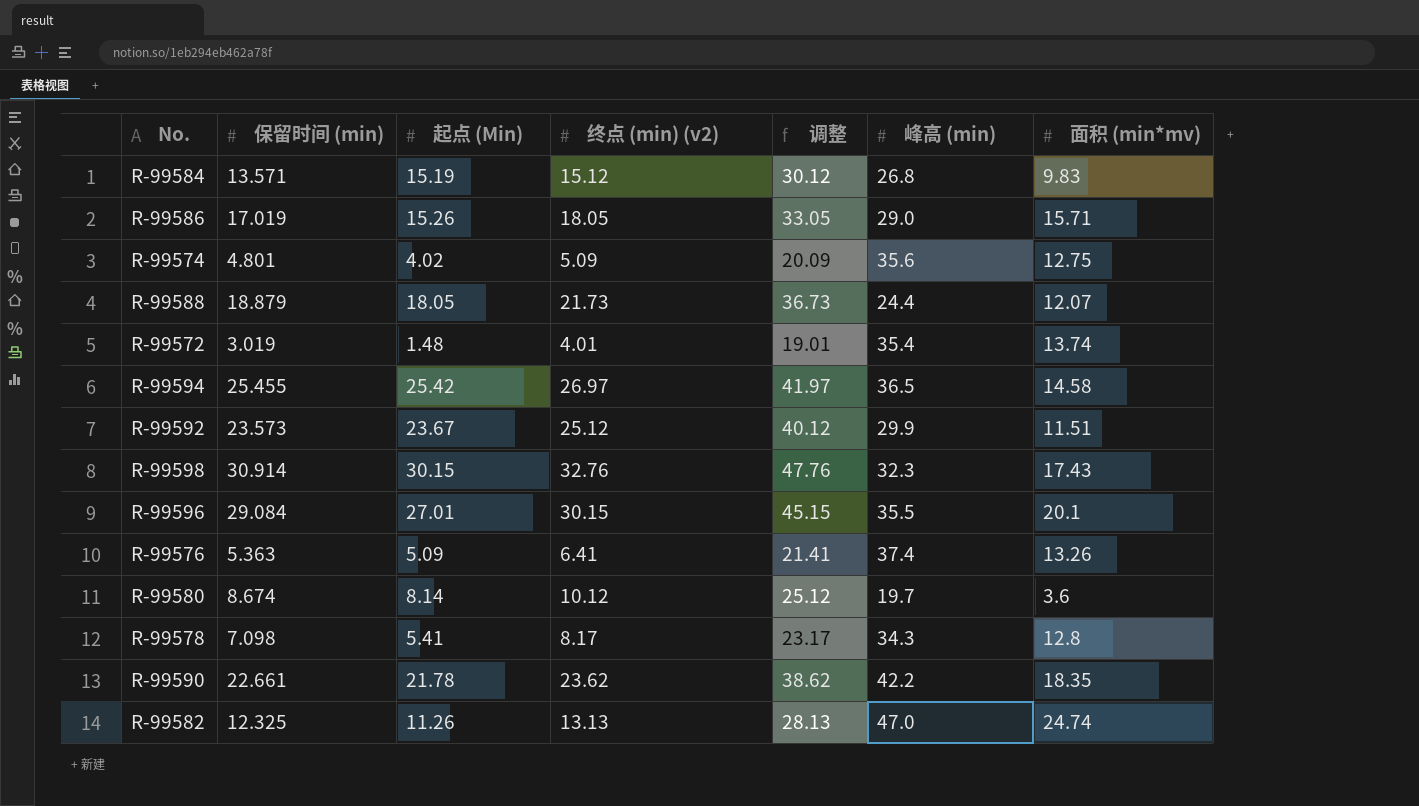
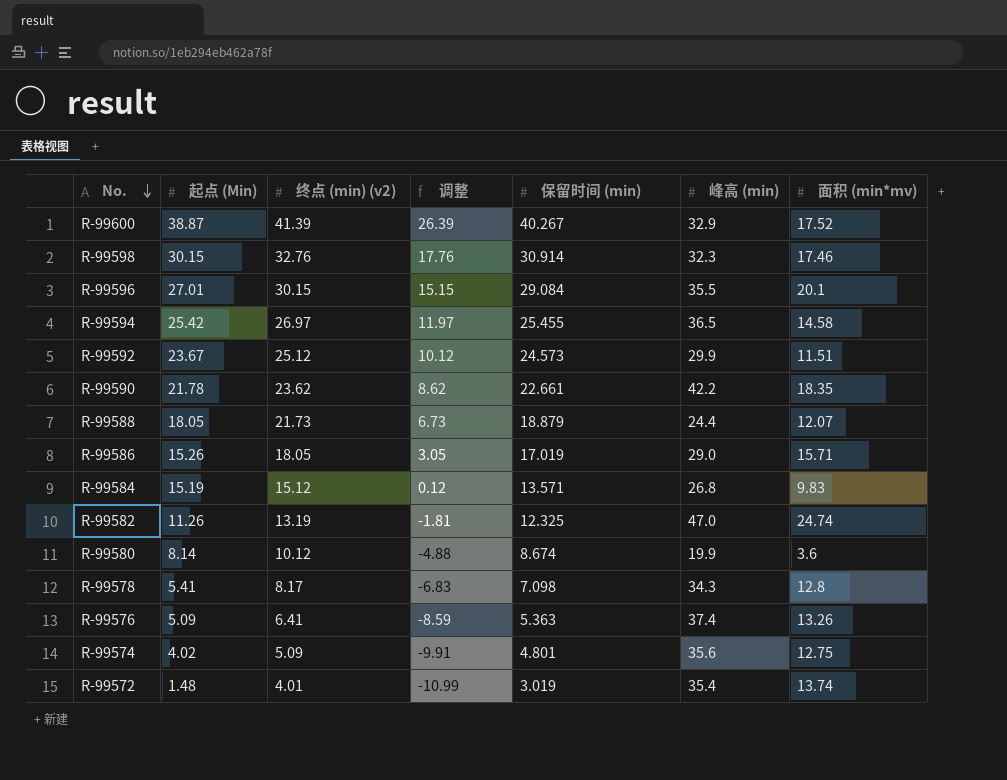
row order: none -> No. descending
column 调整 | formula: [终点 (min) (v2)] + 15 -> [终点 (min) (v2)] - 15
column 保留时间 (min) | position: 2 -> 5
row R-99600: none -> 38.87 | 41.39 | 26.39 | 40.267 | 32.9 | 17.52
R-99598 | 面积 (min*mv): 17.43 -> 17.46
R-99592 | 保留时间 (min): 23.573 -> 24.573
R-99582 | 终点 (min) (v2): 13.13 -> 13.19
R-99580 | 峰高 (min): 19.7 -> 19.9

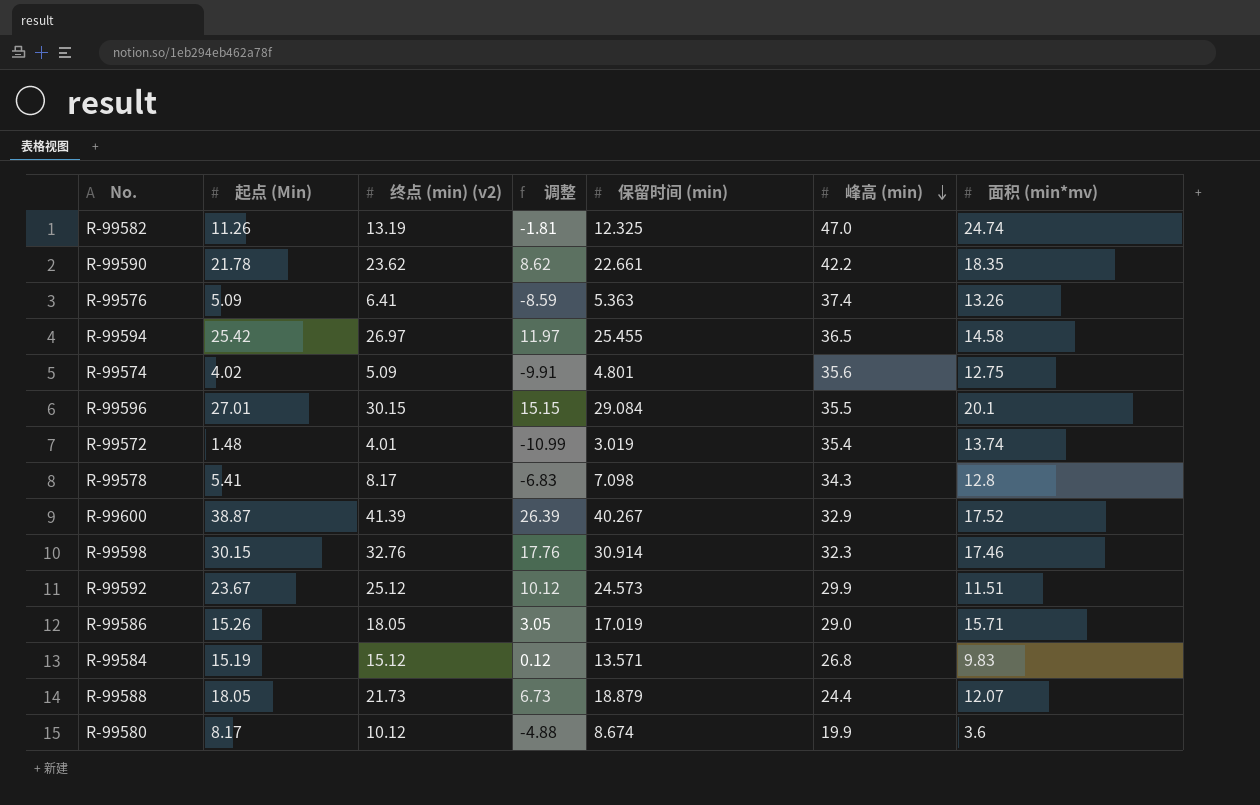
row order: No. descending -> 峰高 (min) descending
R-99580 | 起点 (Min): 8.14 -> 8.17

